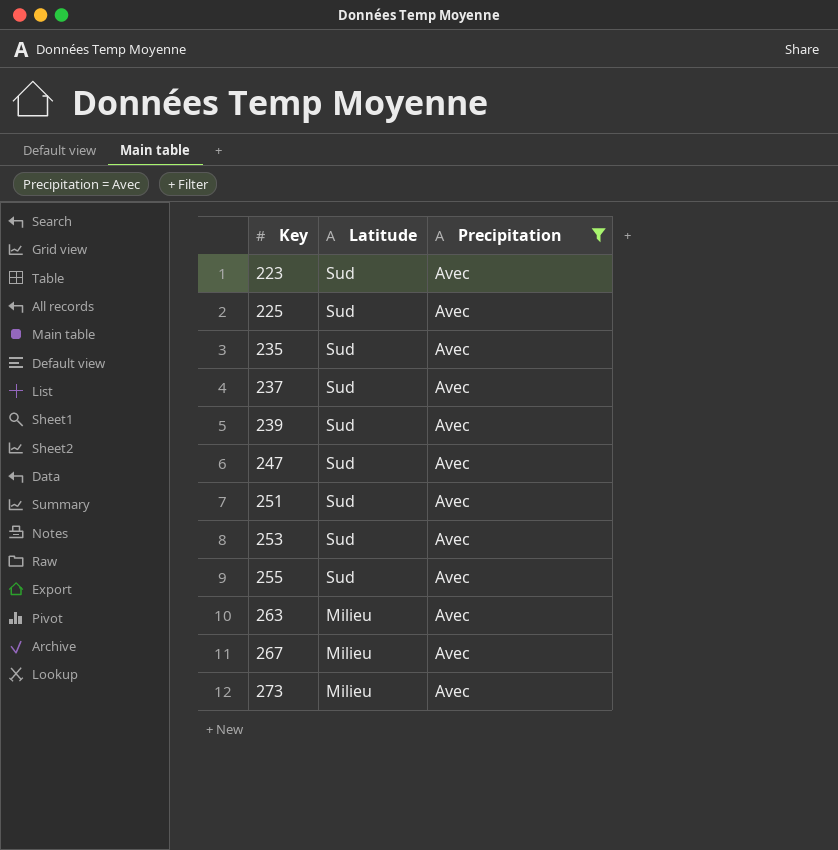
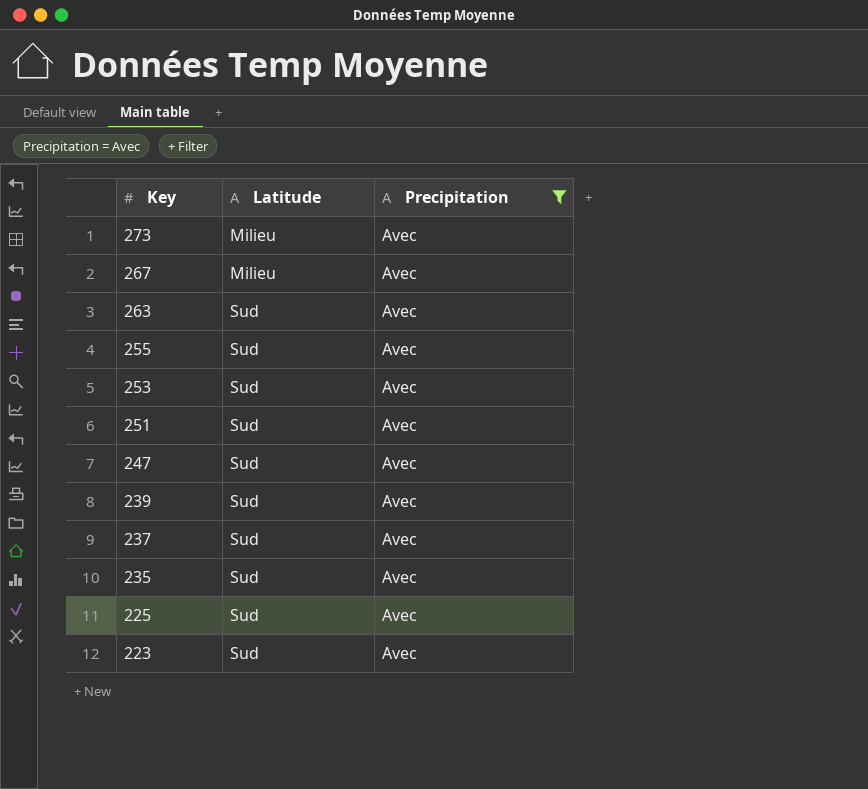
row order: Key ascending -> Key descending
263 | Latitude: Milieu -> Sud

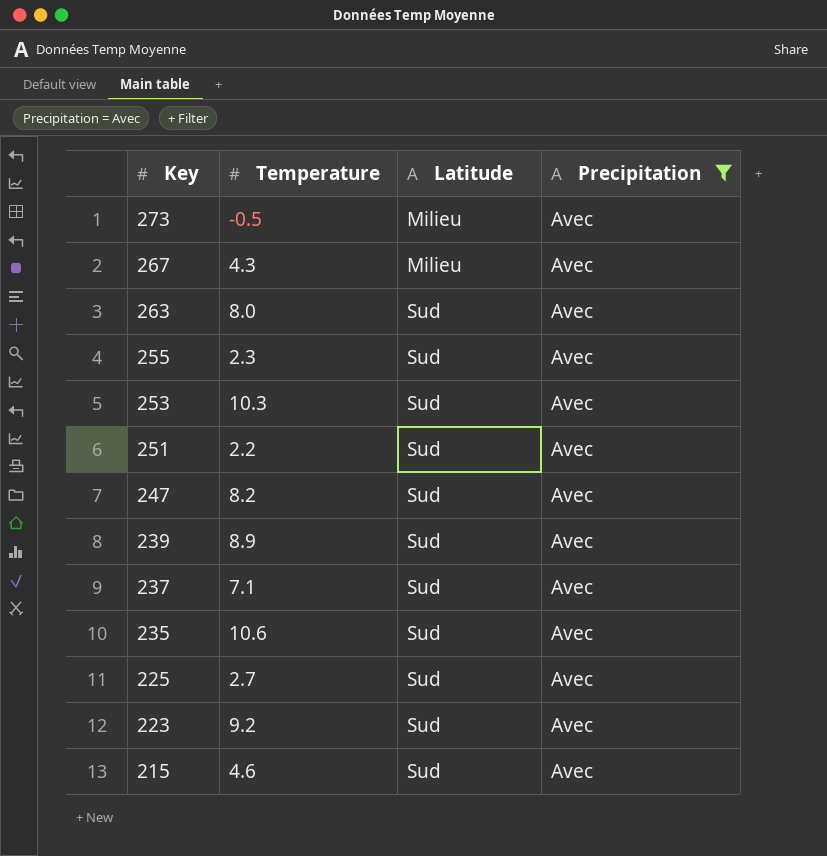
column Temperature | position: none -> 2
row 215: none -> 4.6 | Sud | Avec

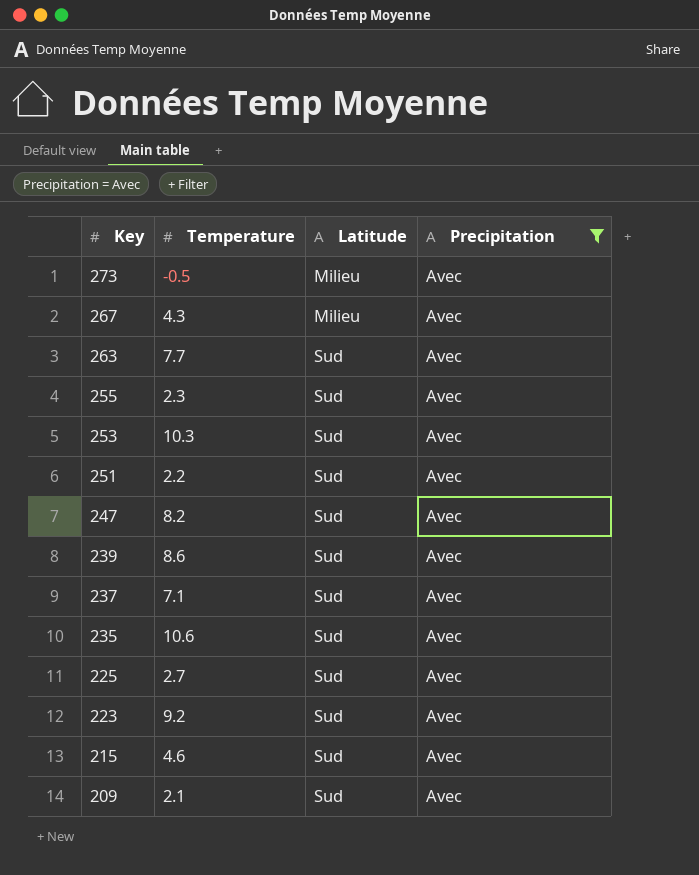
263 | Temperature: 8.0 -> 7.7
239 | Temperature: 8.9 -> 8.6
row 209: none -> 2.1 | Sud | Avec

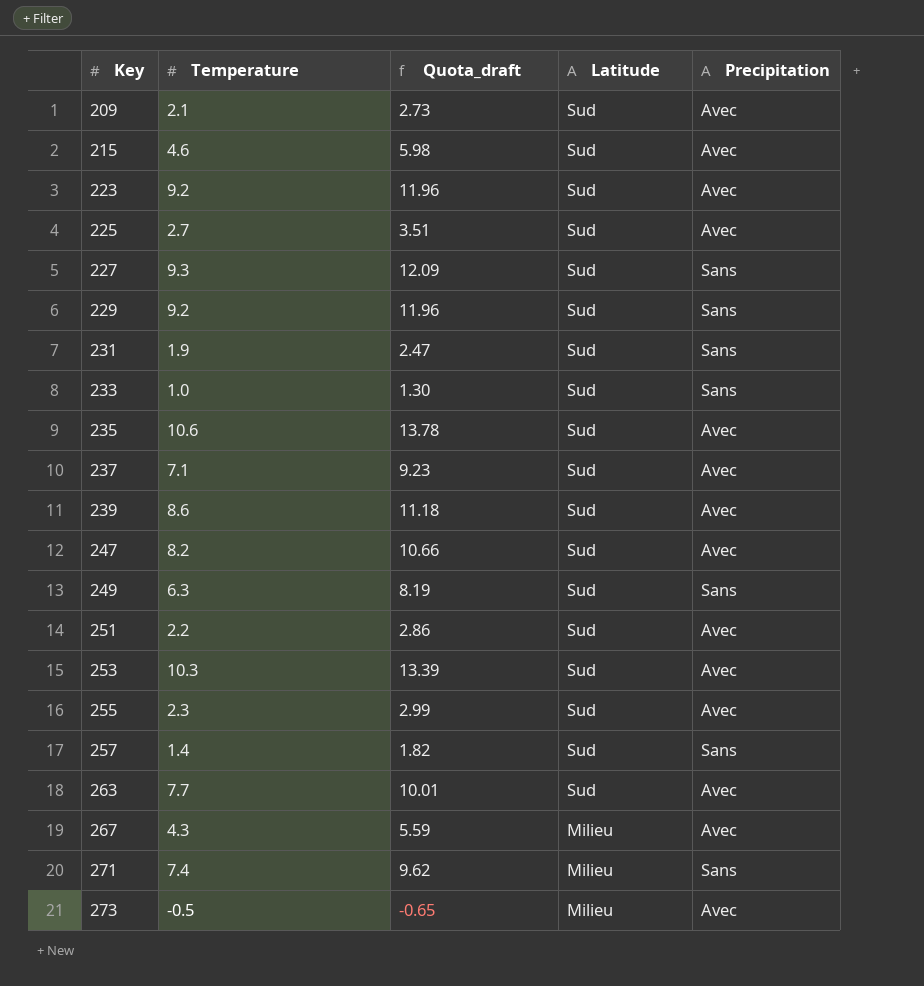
filter: Precipitation = Avec -> none
row order: Key descending -> Key ascending
column Quota_draft | formula: none -> [Temperature] * 1.3

